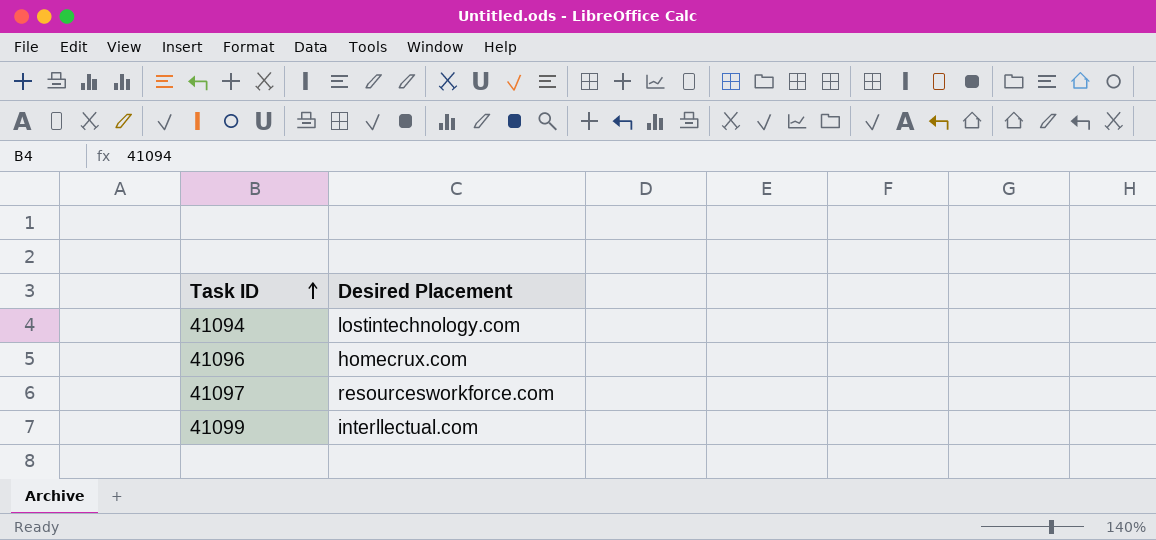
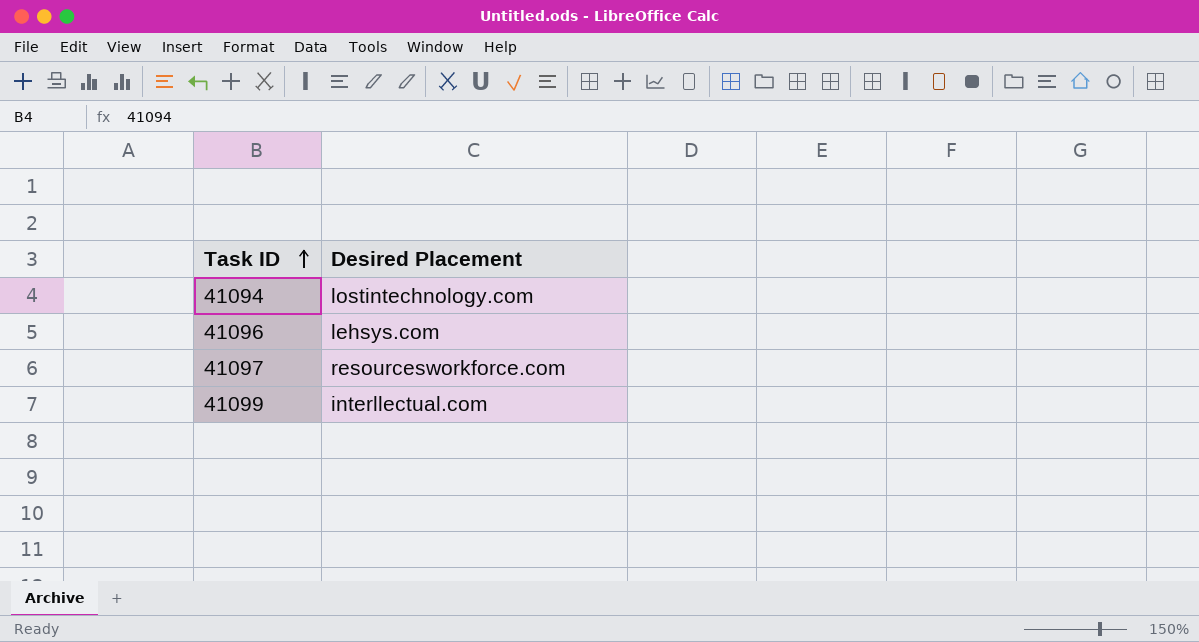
41096 | Desired Placement: homecrux.com -> lehsys.com

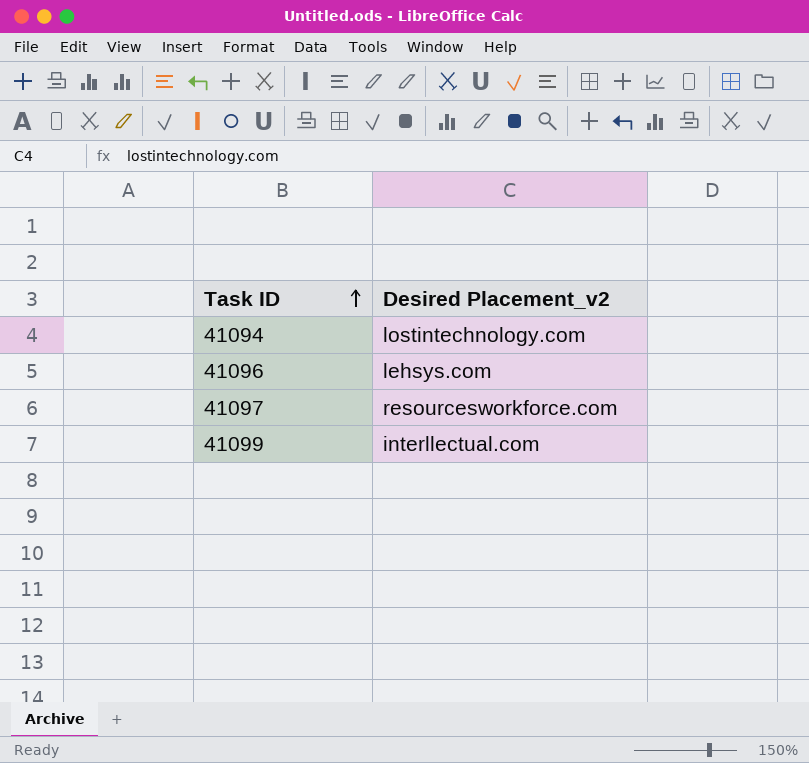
column name: Desired Placement -> Desired Placement_v2

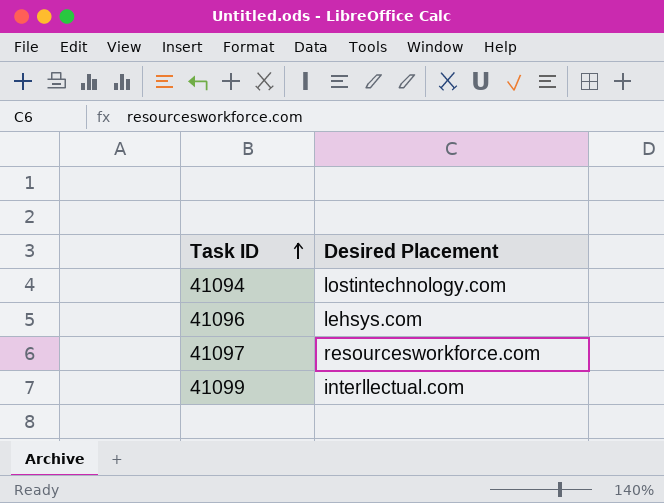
column name: Desired Placement_v2 -> Desired Placement

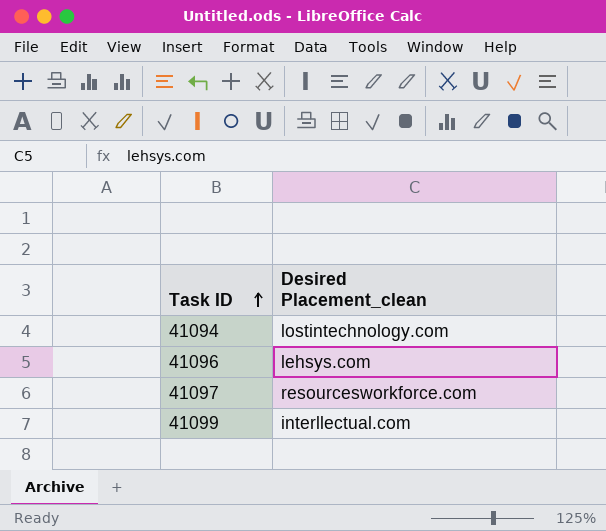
column name: Desired Placement -> Desired Placement_clean

